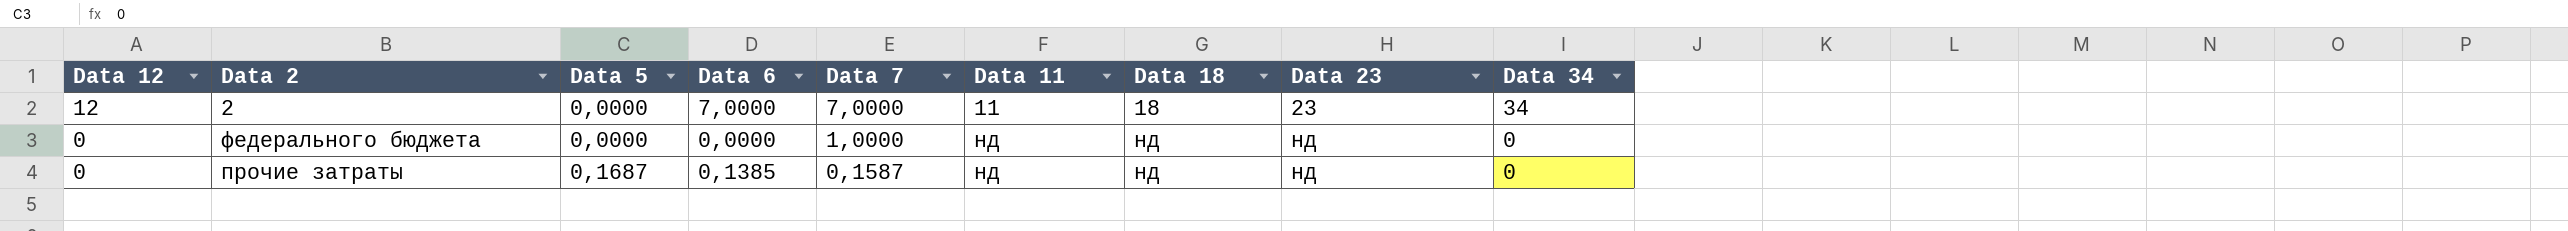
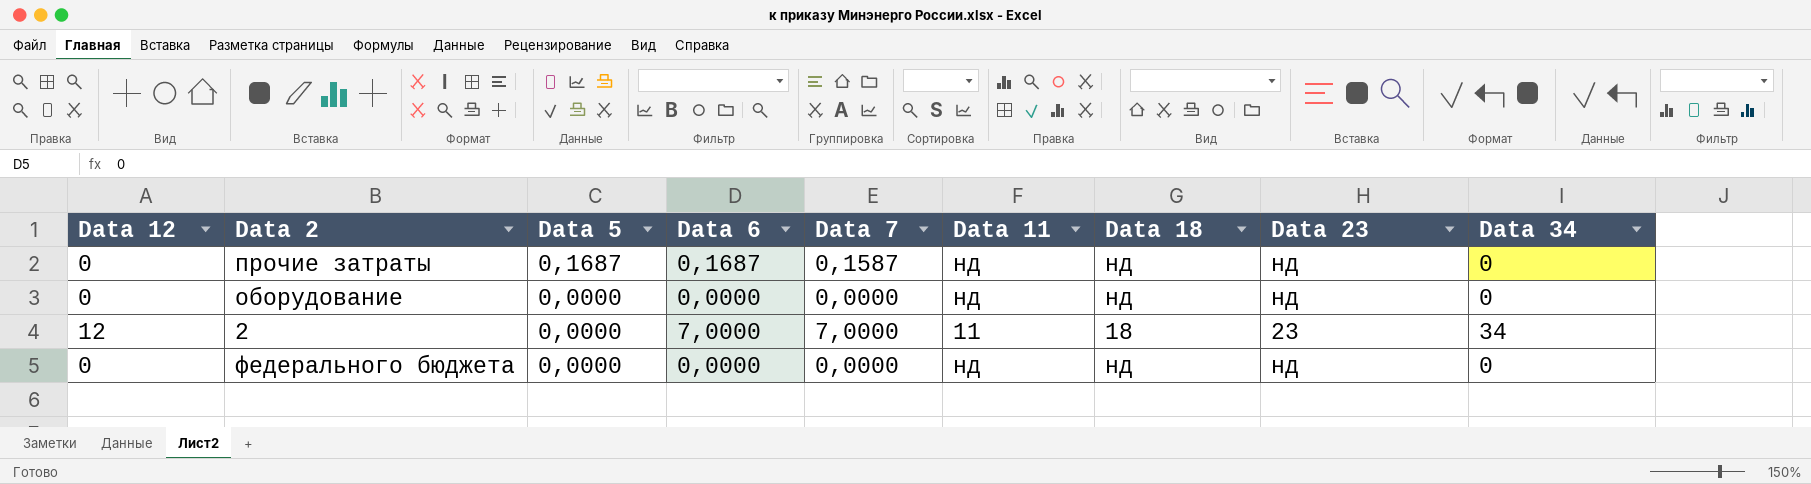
row order: Data 12 descending -> Data 5 descending
прочие затраты | Data 6: 0,1385 -> 0,1687
row оборудование: none -> 0 | 0,0000 | 0,0000 | 0,0000 | нд | нд | нд | 0
федерального бюджета | Data 7: 1,0000 -> 0,0000

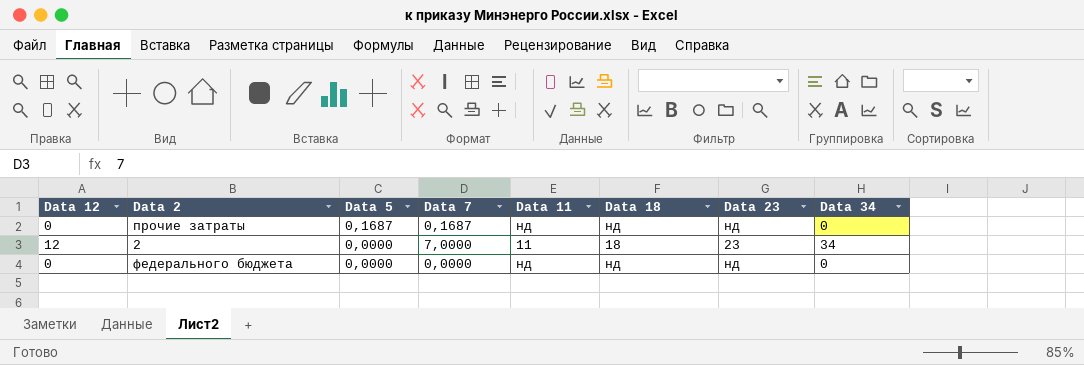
column Data 6 | position: 4 -> none
row оборудование: 0 | 0,0000 | 0,0000 | 0,0000 | нд | нд | нд | 0 -> none
прочие затраты | Data 7: 0,1587 -> 0,1687

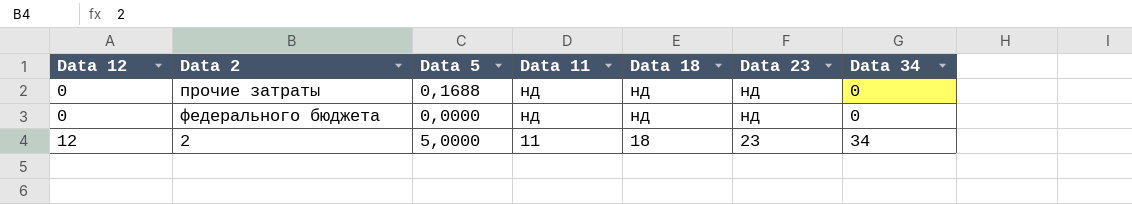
row order: Data 5 descending -> Data 12 ascending
column Data 7 | position: 4 -> none
прочие затраты | Data 5: 0,1687 -> 0,1688
2 | Data 5: 0,0000 -> 5,0000

